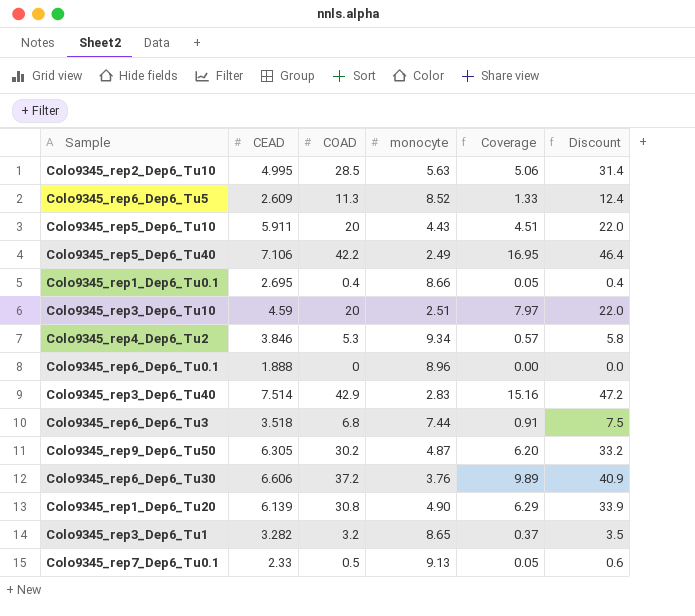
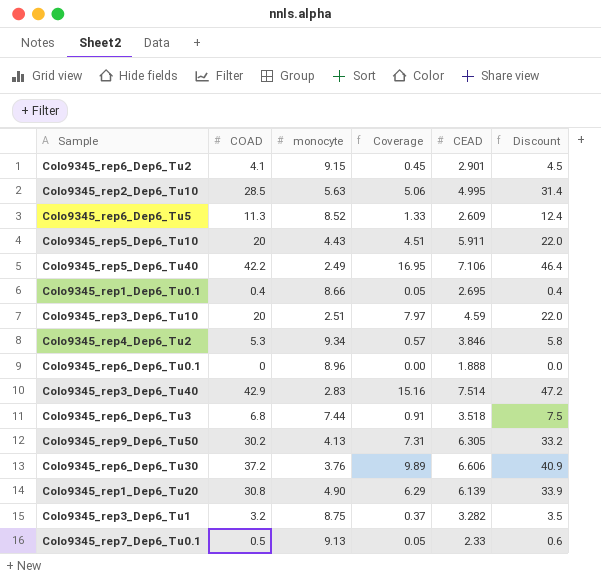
column CEAD | position: 2 -> 5
row Colo9345_rep6_Dep6_Tu2: none -> 4.1 | 9.15 | 0.45 | 2.901 | 4.5
Colo9345_rep9_Dep6_Tu50 | monocyte: 4.87 -> 4.13
Colo9345_rep9_Dep6_Tu50 | Coverage: 6.20 -> 7.31
Colo9345_rep3_Dep6_Tu1 | monocyte: 8.65 -> 8.75

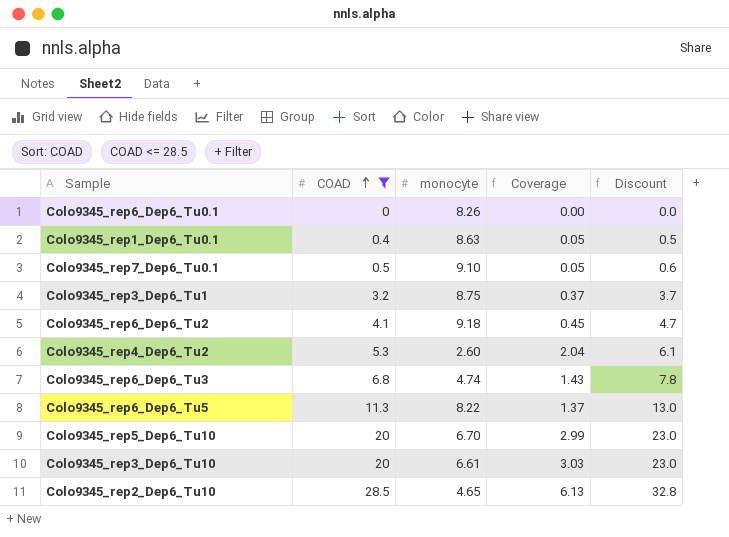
filter: none -> COAD <= 28.5
row order: none -> COAD ascending
column CEAD | position: 5 -> none
column Discount | formula: [COAD] * 1.1 -> [COAD] * 1.15
Colo9345_rep6_Dep6_Tu0.1 | monocyte: 8.96 -> 8.26
Colo9345_rep1_Dep6_Tu0.1 | monocyte: 8.66 -> 8.63
Colo9345_rep7_Dep6_Tu0.1 | monocyte: 9.13 -> 9.10
Colo9345_rep6_Dep6_Tu2 | monocyte: 9.15 -> 9.18
Colo9345_rep4_Dep6_Tu2 | monocyte: 9.34 -> 2.60
Colo9345_rep4_Dep6_Tu2 | Coverage: 0.57 -> 2.04
Colo9345_rep6_Dep6_Tu3 | monocyte: 7.44 -> 4.74
Colo9345_rep6_Dep6_Tu3 | Coverage: 0.91 -> 1.43
Colo9345_rep6_Dep6_Tu5 | monocyte: 8.52 -> 8.22
Colo9345_rep6_Dep6_Tu5 | Coverage: 1.33 -> 1.37
Colo9345_rep5_Dep6_Tu10 | monocyte: 4.43 -> 6.70
Colo9345_rep5_Dep6_Tu10 | Coverage: 4.51 -> 2.99
Colo9345_rep3_Dep6_Tu10 | monocyte: 2.51 -> 6.61
Colo9345_rep3_Dep6_Tu10 | Coverage: 7.97 -> 3.03
Colo9345_rep2_Dep6_Tu10 | monocyte: 5.63 -> 4.65
Colo9345_rep2_Dep6_Tu10 | Coverage: 5.06 -> 6.13

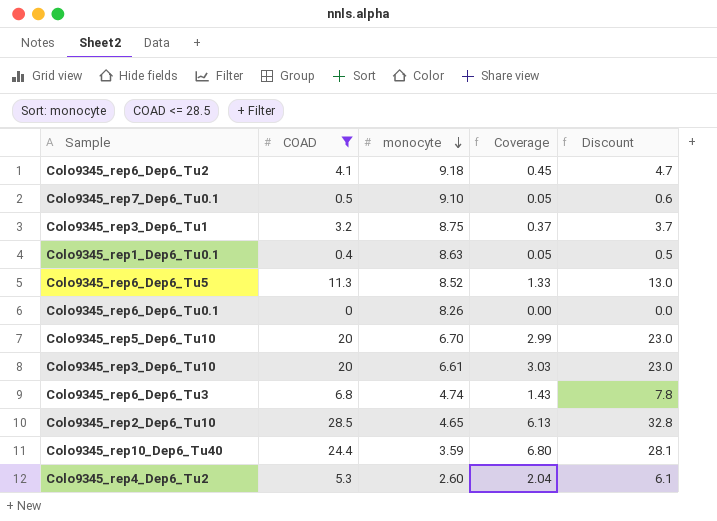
row order: COAD ascending -> monocyte descending
Colo9345_rep6_Dep6_Tu5 | monocyte: 8.22 -> 8.52
Colo9345_rep6_Dep6_Tu5 | Coverage: 1.37 -> 1.33
row Colo9345_rep10_Dep6_Tu40: none -> 24.4 | 3.59 | 6.80 | 28.1

